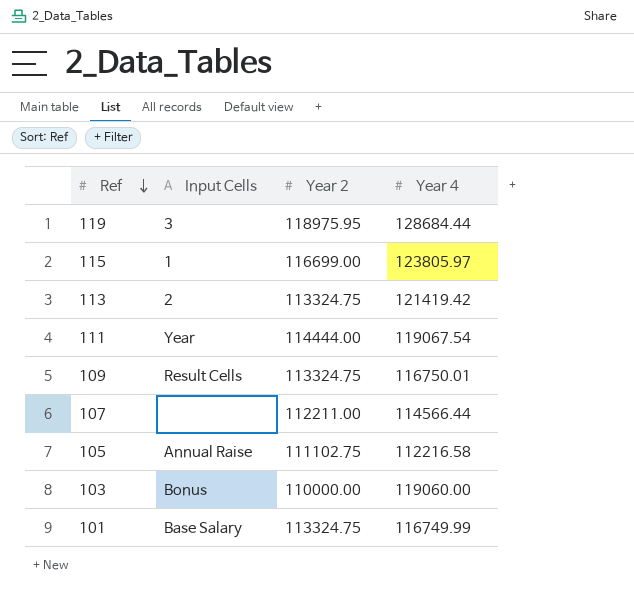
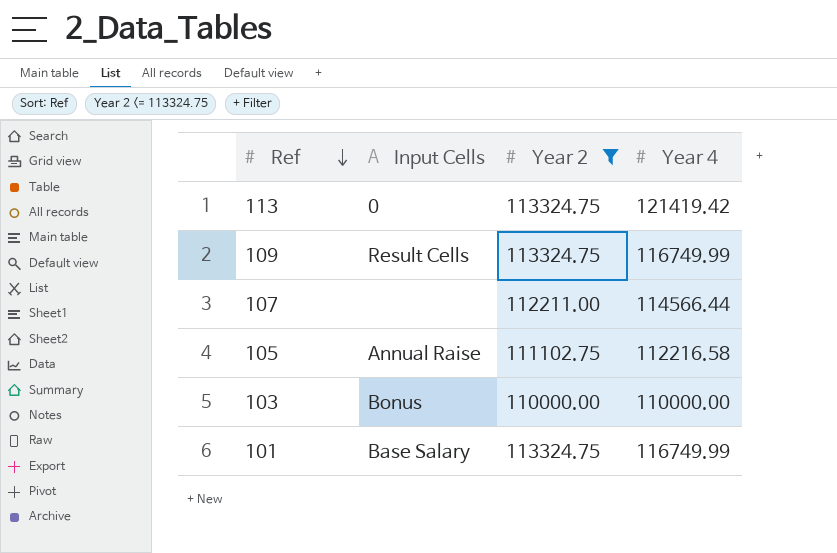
filter: none -> Year 2 <= 113324.75
113 | Input Cells: 2 -> 0
109 | Year 4: 116750.01 -> 116749.99
103 | Year 4: 119060.00 -> 110000.00

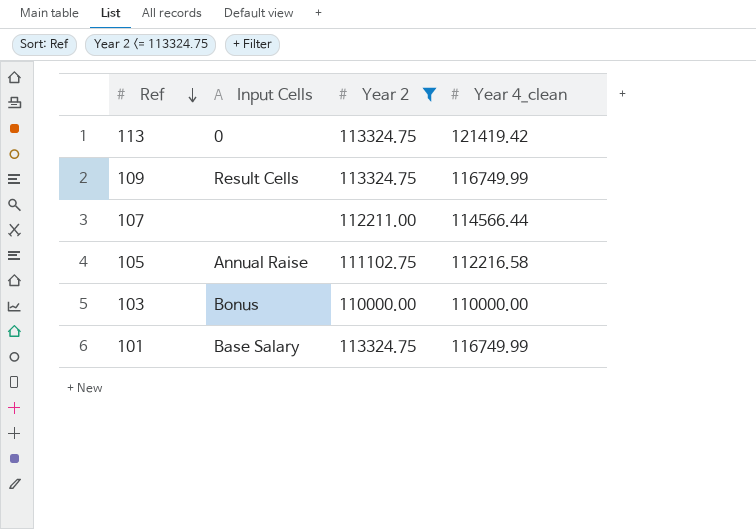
column name: Year 4 -> Year 4_clean

